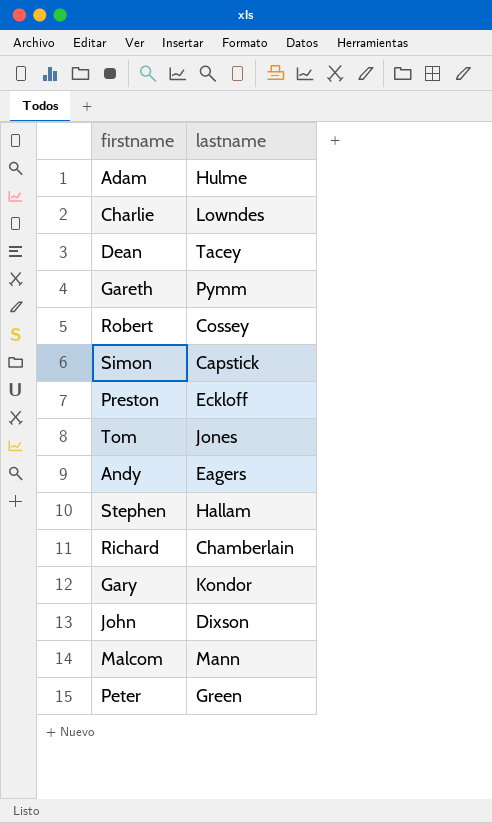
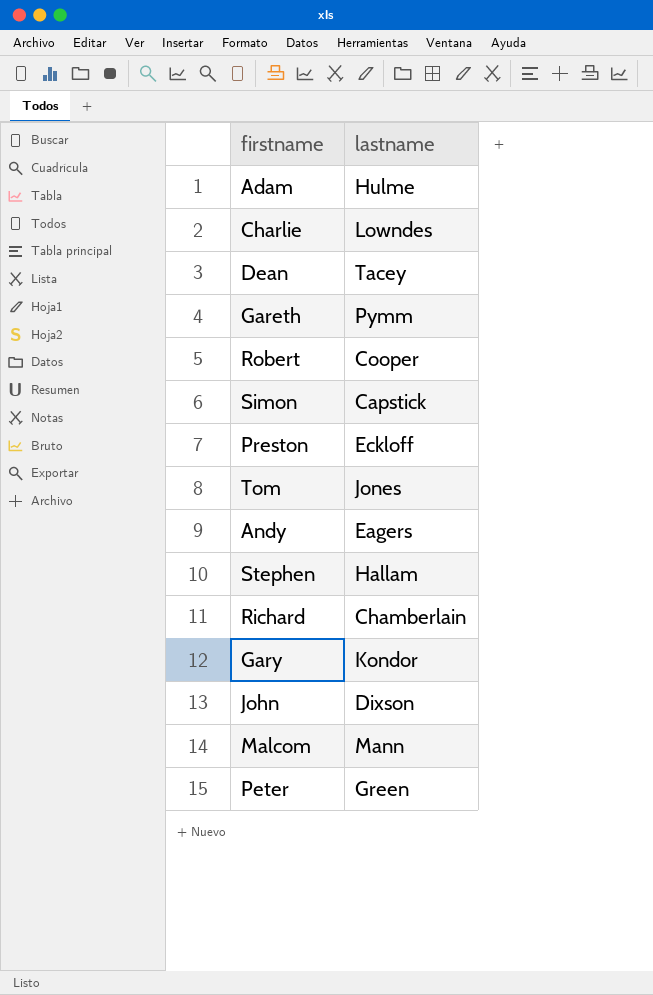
Robert | lastname: Cossey -> Cooper

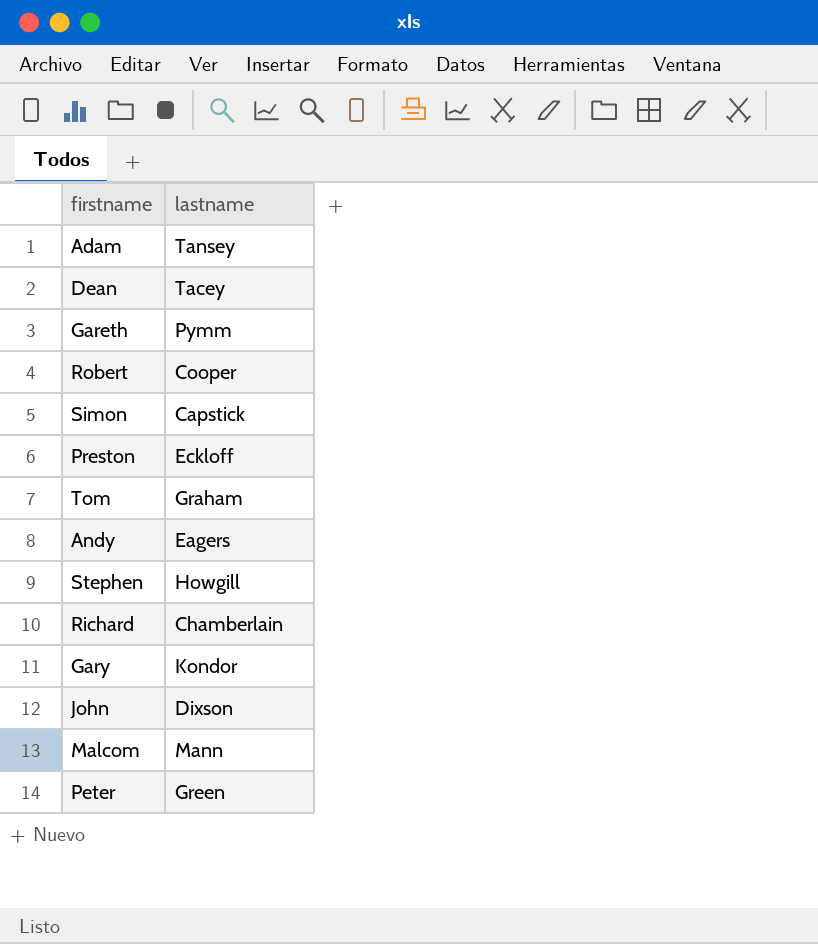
row Charlie: Lowndes -> none
Adam | lastname: Hulme -> Tansey
Tom | lastname: Jones -> Graham
Stephen | lastname: Hallam -> Howgill

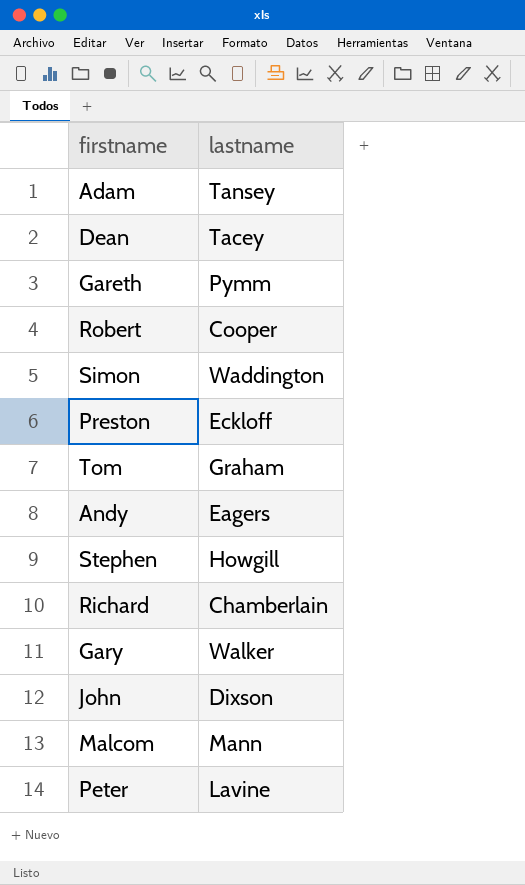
Simon | lastname: Capstick -> Waddington
Gary | lastname: Kondor -> Walker
Peter | lastname: Green -> Lavine

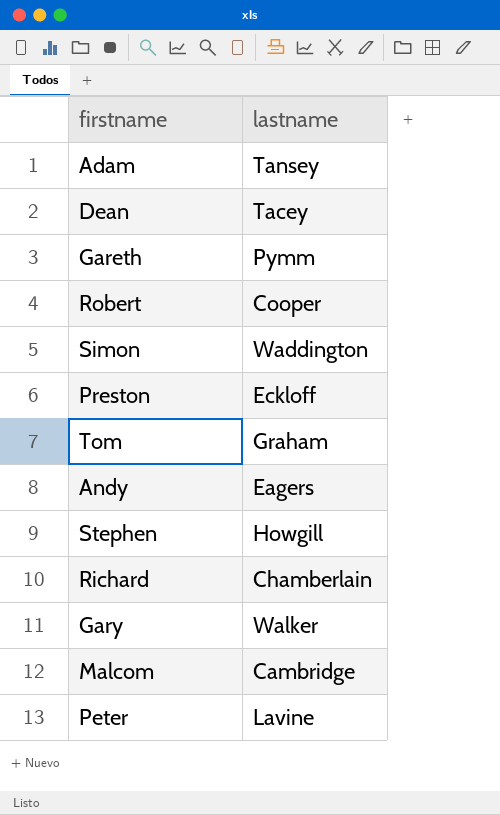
row John: Dixson -> none
Malcom | lastname: Mann -> Cambridge

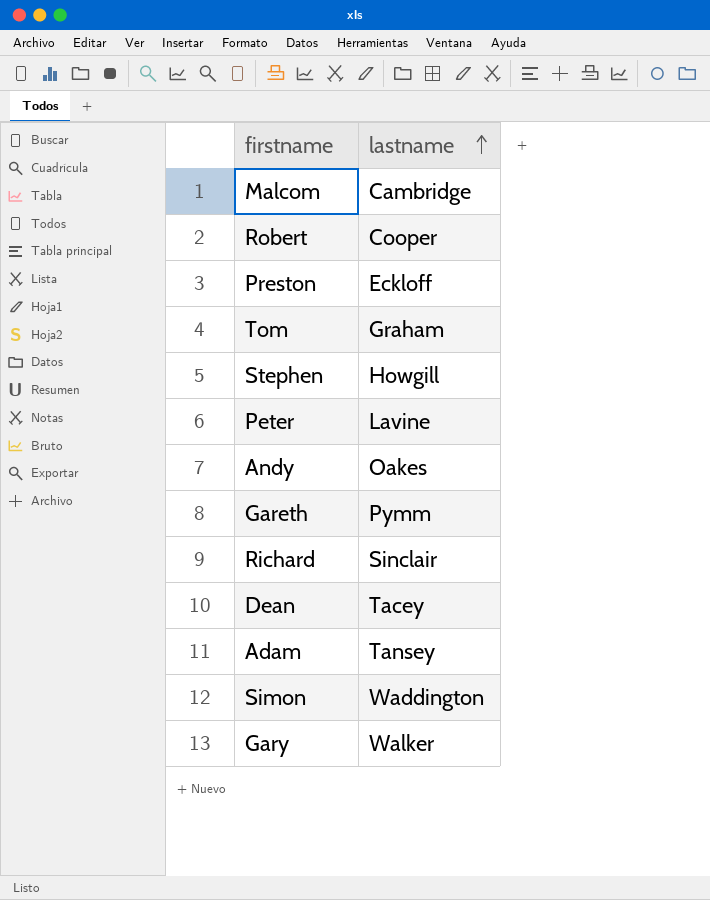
row order: none -> lastname ascending
Andy | lastname: Eagers -> Oakes
Richard | lastname: Chamberlain -> Sinclair

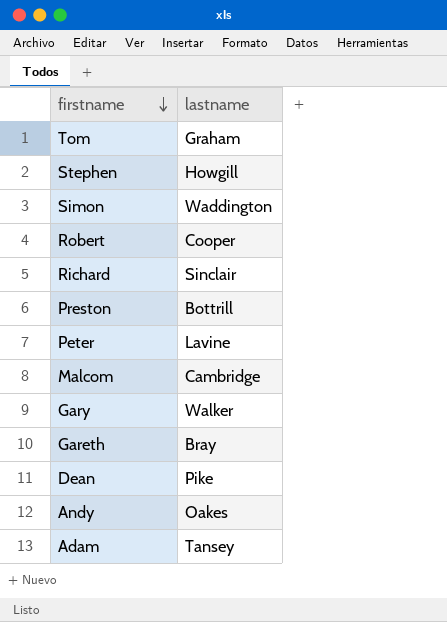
row order: lastname ascending -> firstname descending
Preston | lastname: Eckloff -> Bottrill
Gareth | lastname: Pymm -> Bray
Dean | lastname: Tacey -> Pike

